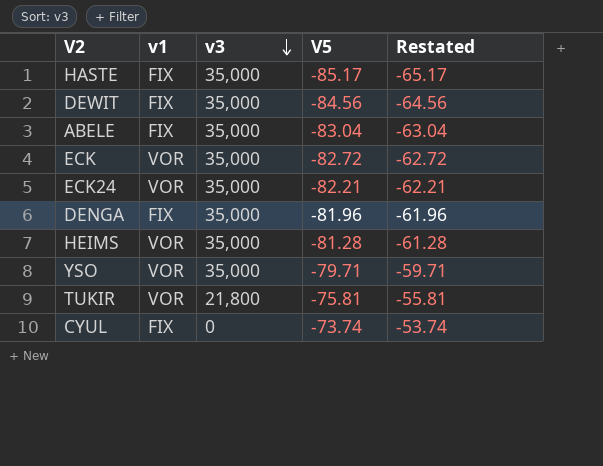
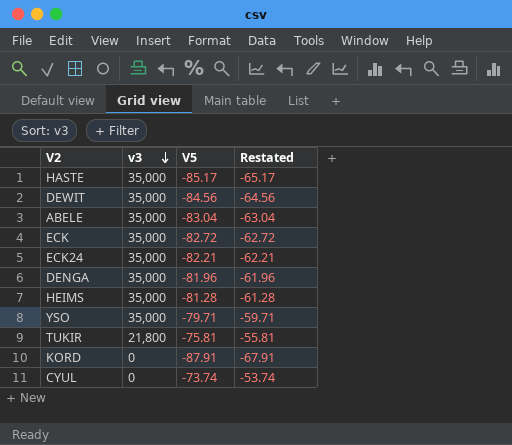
column v1 | position: 2 -> none
row KORD: none -> 0 | -87.91 | -67.91

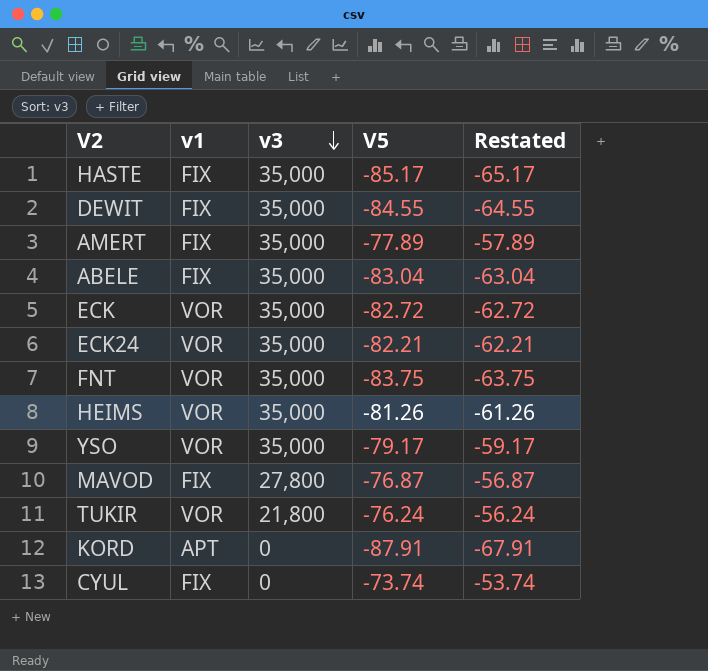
column v1 | position: none -> 2
row DENGA: 35,000 | -81.96 | -61.96 -> none
DEWIT | V5: -84.56 -> -84.55
DEWIT | Restated: -64.56 -> -64.55
row AMERT: none -> FIX | 35,000 | -77.89 | -57.89
row FNT: none -> VOR | 35,000 | -83.75 | -63.75
HEIMS | V5: -81.28 -> -81.26
HEIMS | Restated: -61.28 -> -61.26
YSO | V5: -79.71 -> -79.17
YSO | Restated: -59.71 -> -59.17
row MAVOD: none -> FIX | 27,800 | -76.87 | -56.87
TUKIR | V5: -75.81 -> -76.24
TUKIR | Restated: -55.81 -> -56.24

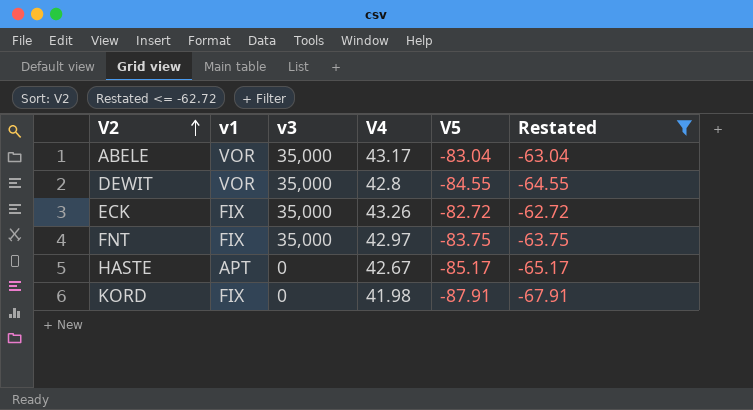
filter: none -> Restated <= -62.72
row order: v3 descending -> V2 ascending
column V4 | position: none -> 4
ABELE | v1: FIX -> VOR
DEWIT | v1: FIX -> VOR
ECK | v1: VOR -> FIX
FNT | v1: VOR -> FIX
HASTE | v1: FIX -> APT
HASTE | v3: 35,000 -> 0
KORD | v1: APT -> FIX

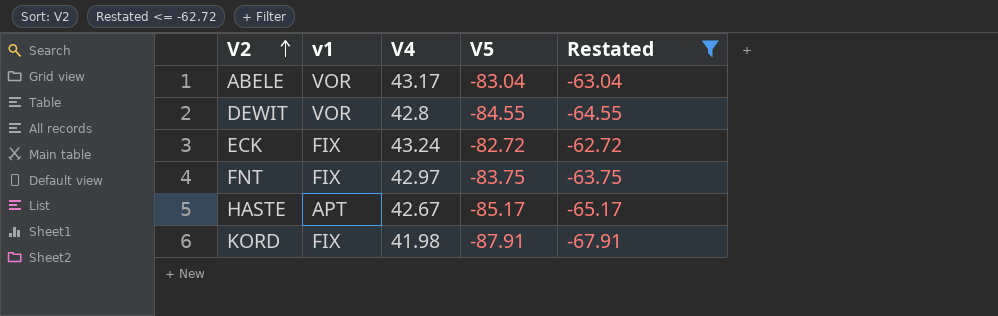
column v3 | position: 3 -> none
ECK | V4: 43.26 -> 43.24

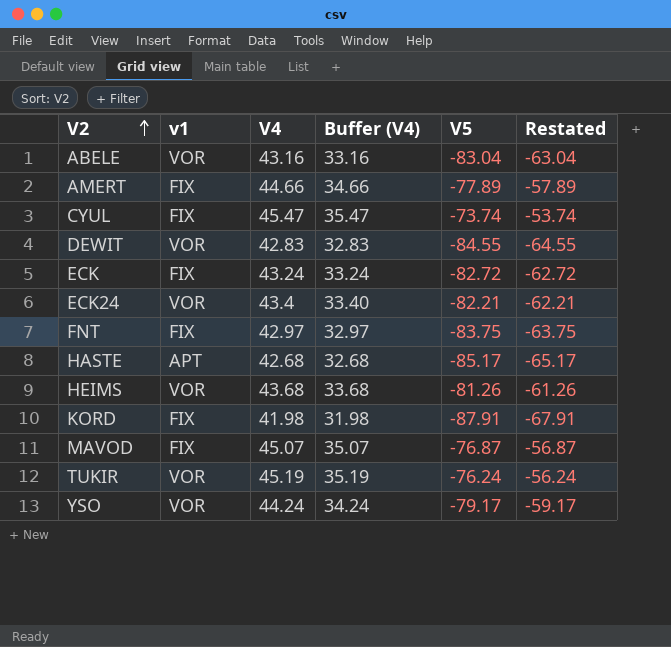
filter: Restated <= -62.72 -> none
column Buffer (V4) | formula: none -> [V4] - 10
ABELE | V4: 43.17 -> 43.16
DEWIT | V4: 42.8 -> 42.83
HASTE | V4: 42.67 -> 42.68

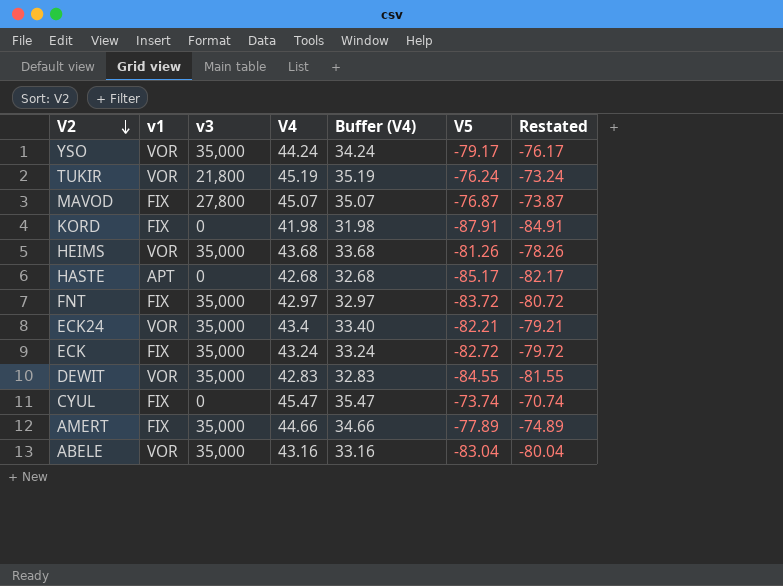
row order: V2 ascending -> V2 descending
column v3 | position: none -> 3
column Restated | formula: [V5] + 20 -> [V5] + 3
FNT | V5: -83.75 -> -83.72

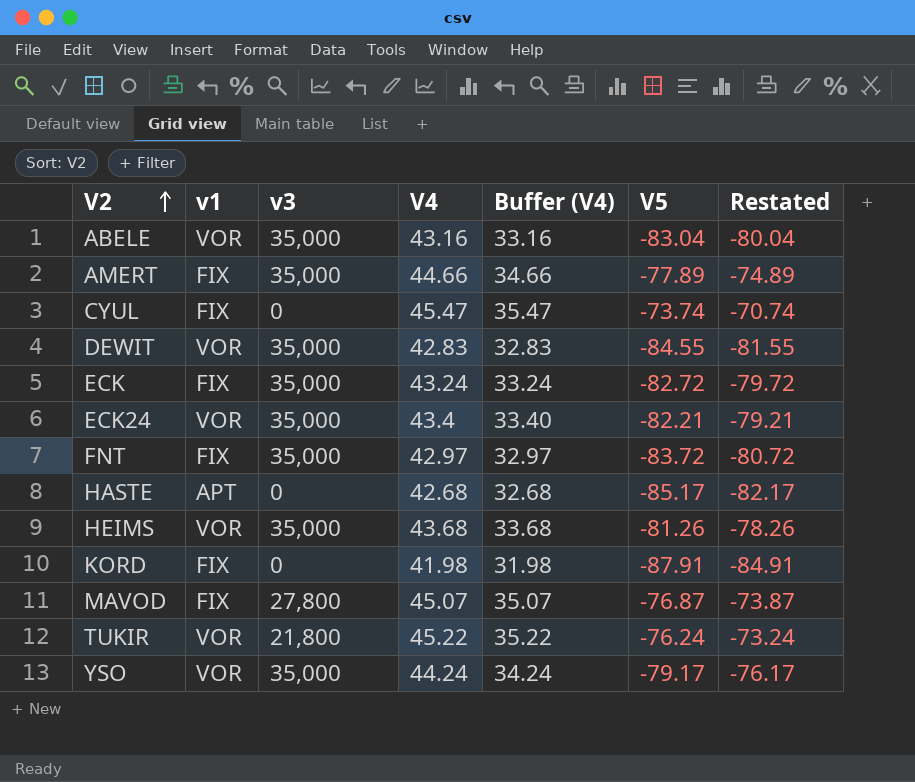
row order: V2 descending -> V2 ascending
TUKIR | V4: 45.19 -> 45.22
TUKIR | Buffer (V4): 35.19 -> 35.22

